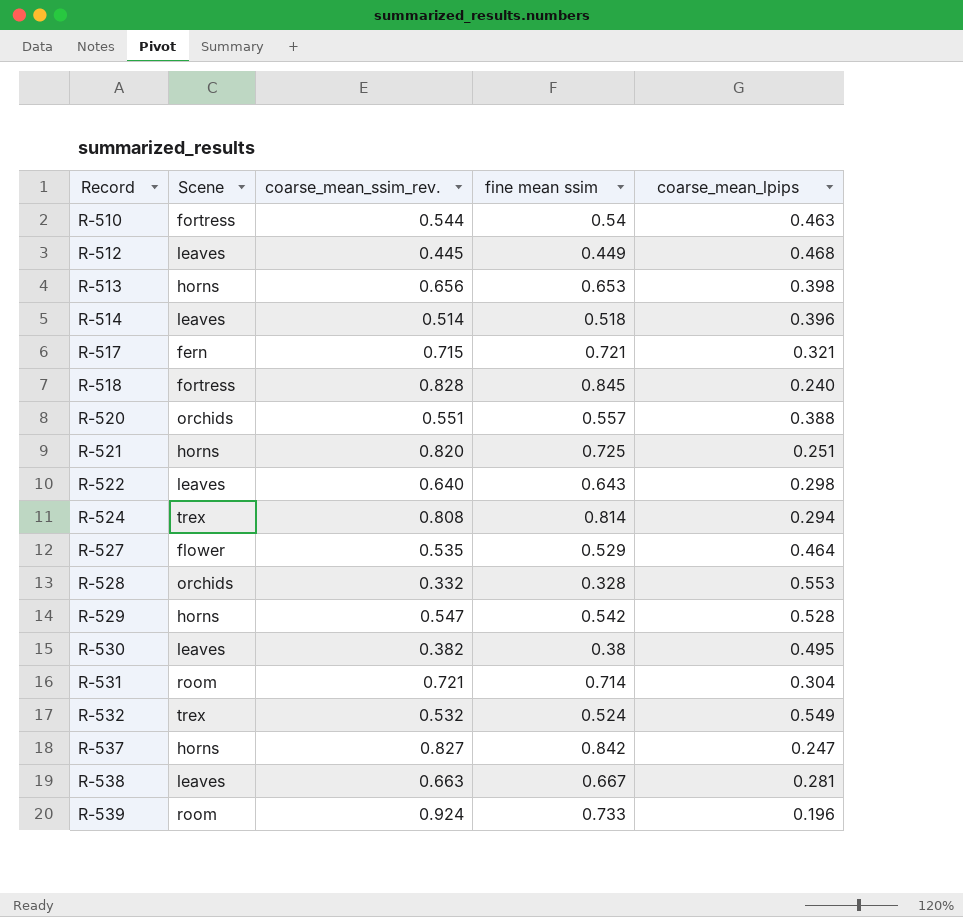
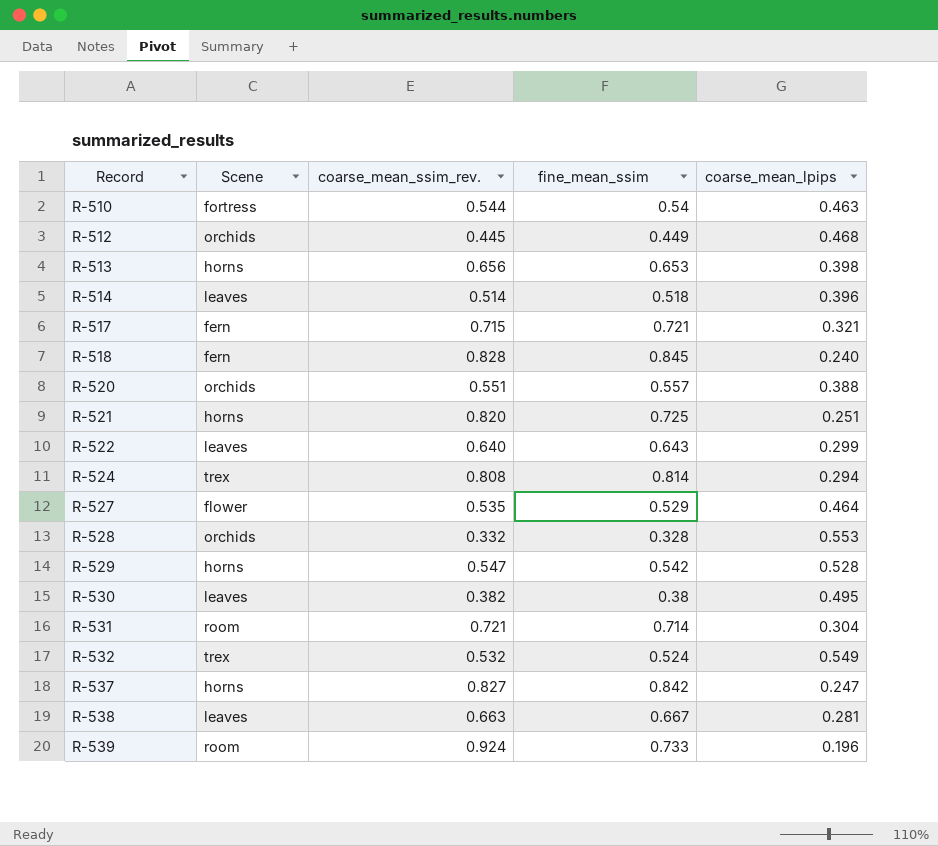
column name: fine mean ssim -> fine_mean_ssim
R-512 | Scene: leaves -> orchids
R-518 | Scene: fortress -> fern
R-522 | coarse_mean_lpips: 0.298 -> 0.299

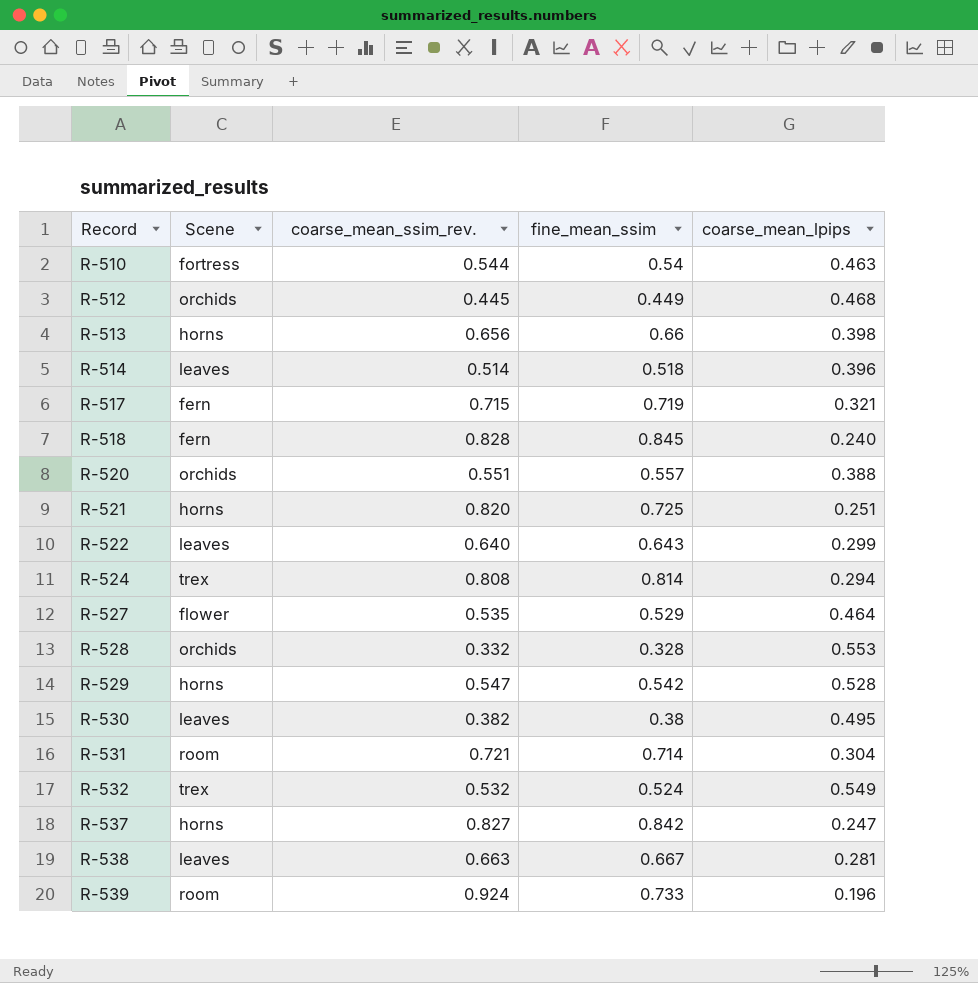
R-513 | fine_mean_ssim: 0.653 -> 0.66
R-517 | fine_mean_ssim: 0.721 -> 0.719

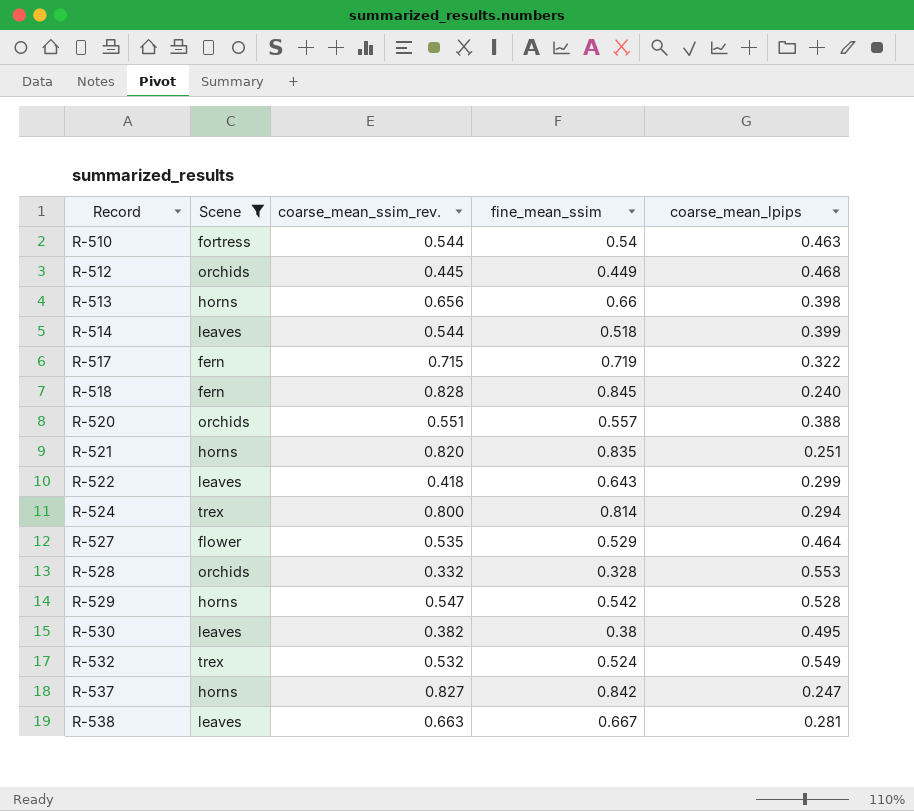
filter: none -> Scene != room
R-514 | coarse_mean_ssim_rev.: 0.514 -> 0.544
R-514 | coarse_mean_lpips: 0.396 -> 0.399
R-517 | coarse_mean_lpips: 0.321 -> 0.322
R-521 | fine_mean_ssim: 0.725 -> 0.835
R-522 | coarse_mean_ssim_rev.: 0.640 -> 0.418
R-524 | coarse_mean_ssim_rev.: 0.808 -> 0.800

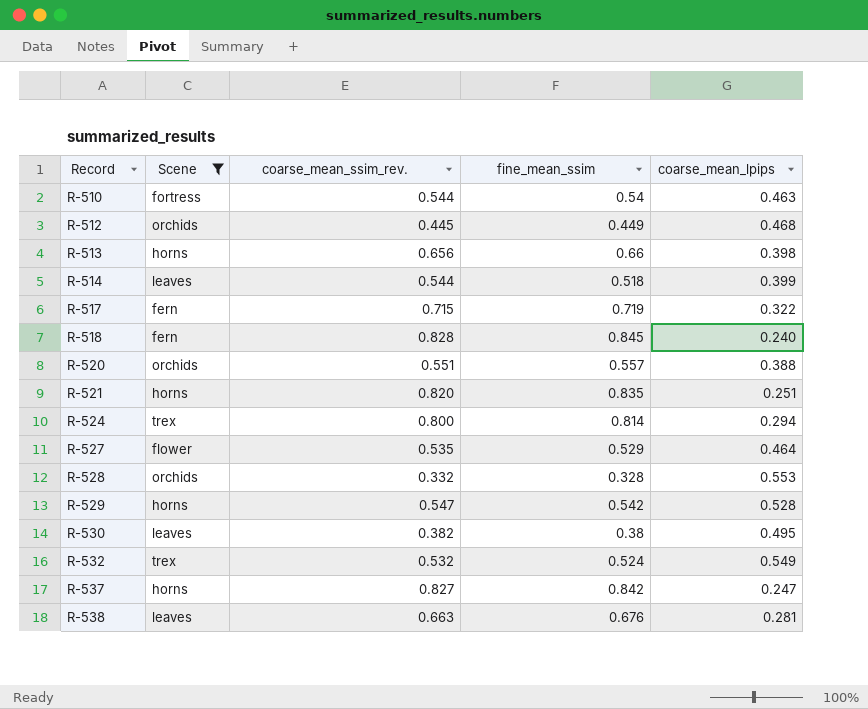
row R-522: leaves | 0.418 | 0.643 | 0.299 -> none
R-538 | fine_mean_ssim: 0.667 -> 0.676

